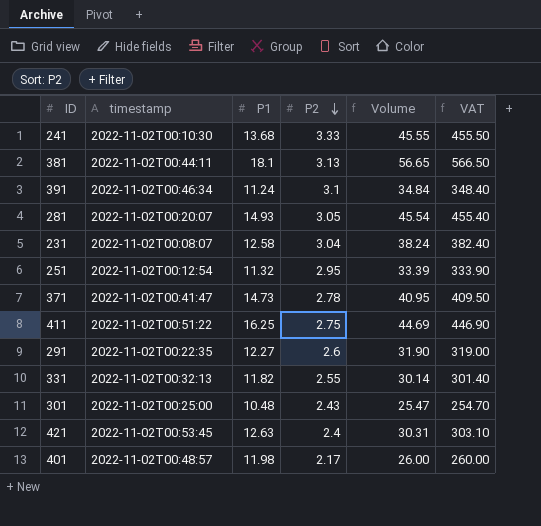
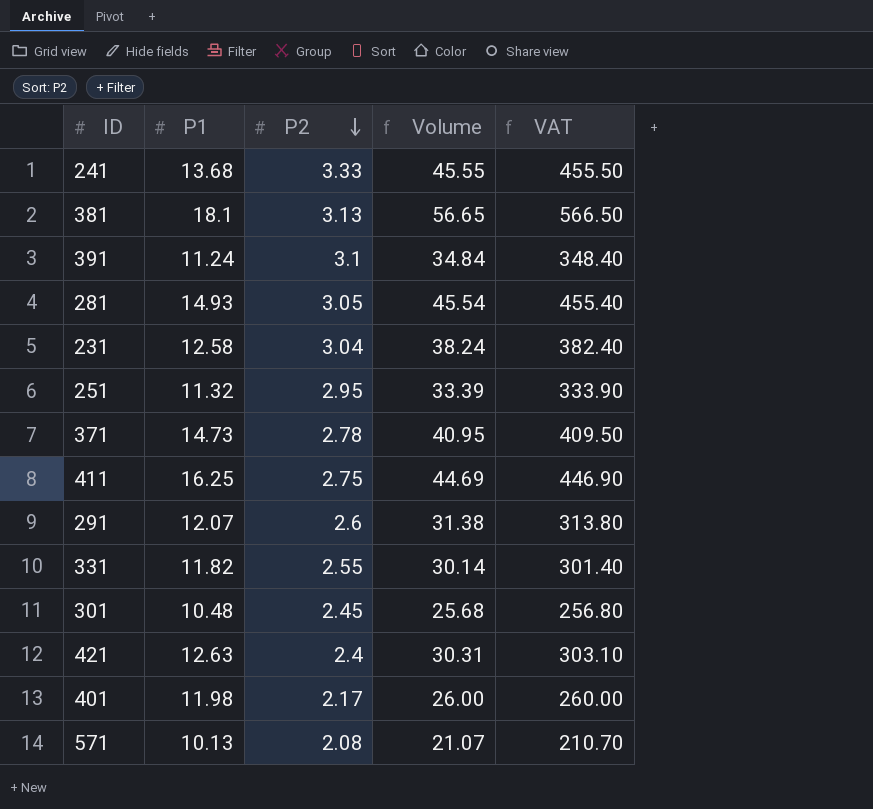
column timestamp | position: 2 -> none
291 | P1: 12.27 -> 12.07
291 | Volume: 31.90 -> 31.38
291 | VAT: 319.00 -> 313.80
301 | P2: 2.43 -> 2.45
301 | Volume: 25.47 -> 25.68
301 | VAT: 254.70 -> 256.80
row 571: none -> 10.13 | 2.08 | 21.07 | 210.70

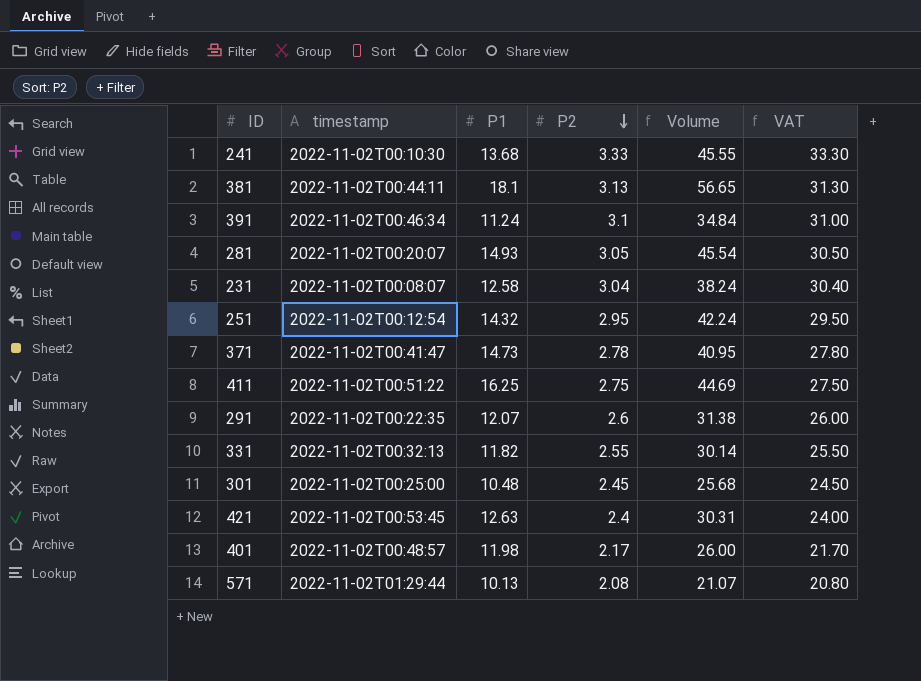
column timestamp | position: none -> 2
column VAT | formula: [Volume] * 10 -> [P2] * 10
251 | P1: 11.32 -> 14.32
251 | Volume: 33.39 -> 42.24

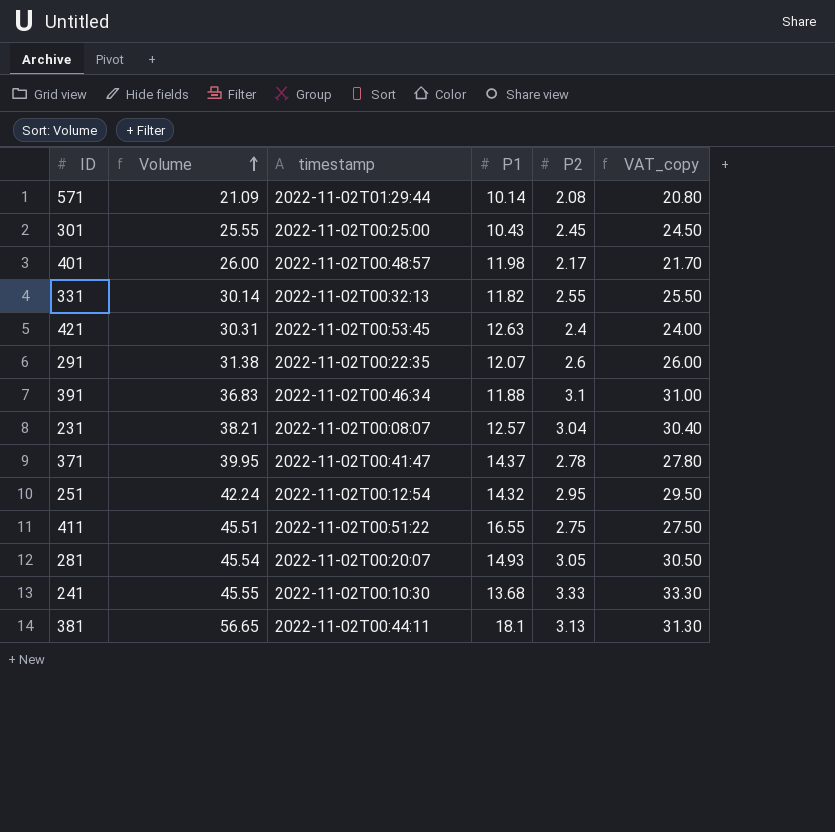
row order: P2 descending -> Volume ascending
column Volume | position: 5 -> 2
column name: VAT -> VAT_copy
571 | Volume: 21.07 -> 21.09
571 | P1: 10.13 -> 10.14
301 | Volume: 25.68 -> 25.55
301 | P1: 10.48 -> 10.43
391 | Volume: 34.84 -> 36.83
391 | P1: 11.24 -> 11.88
231 | Volume: 38.24 -> 38.21
231 | P1: 12.58 -> 12.57
371 | Volume: 40.95 -> 39.95
371 | P1: 14.73 -> 14.37
411 | Volume: 44.69 -> 45.51
411 | P1: 16.25 -> 16.55

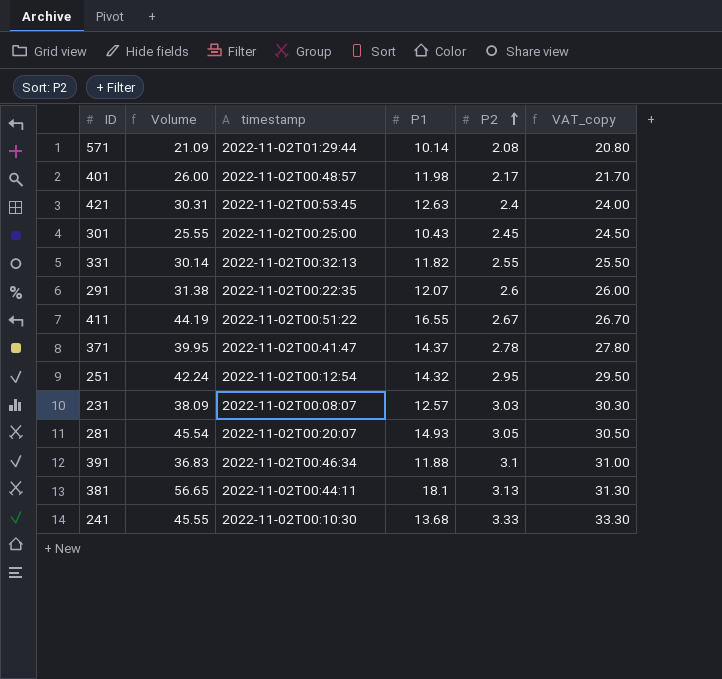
row order: Volume ascending -> P2 ascending
411 | Volume: 45.51 -> 44.19
411 | P2: 2.75 -> 2.67
411 | VAT_copy: 27.50 -> 26.70
231 | Volume: 38.21 -> 38.09
231 | P2: 3.04 -> 3.03
231 | VAT_copy: 30.40 -> 30.30

